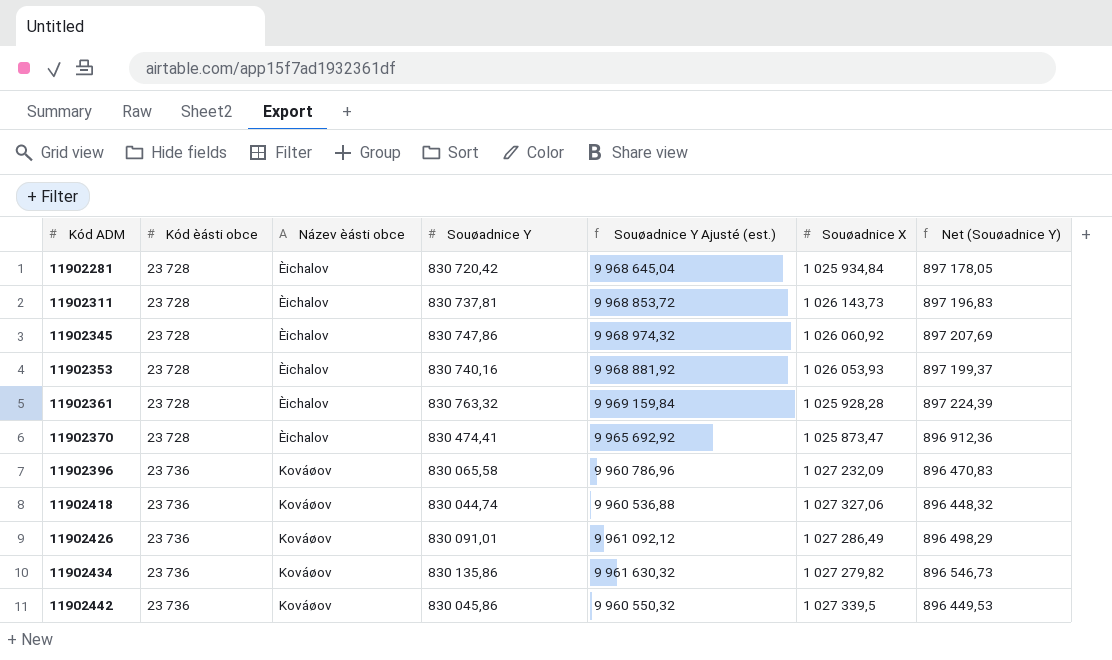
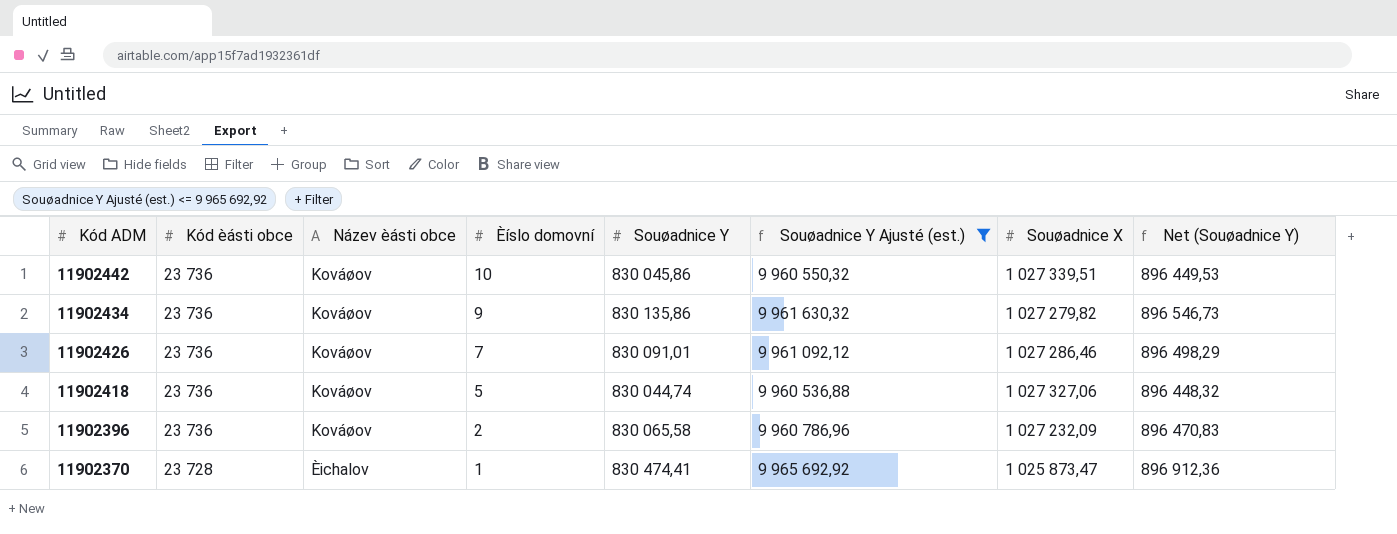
filter: none -> Souøadnice Y Ajusté (est.) <= 9 965 692,92
row order: Kód ADM ascending -> Kód ADM descending
column Èíslo domovní | position: none -> 4
11902442 | Souøadnice X: 1 027 339,5 -> 1 027 339,51
11902426 | Souøadnice X: 1 027 286,49 -> 1 027 286,46

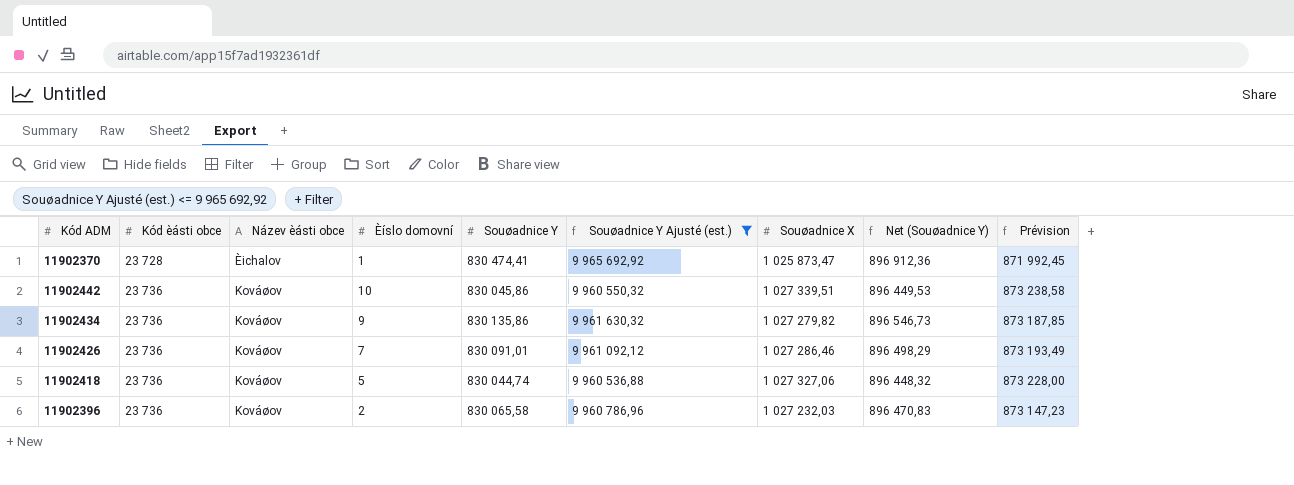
row order: Kód ADM descending -> Kód èásti obce ascending
column Prévision | formula: none -> [Souøadnice X] * 0,85
11902396 | Souøadnice X: 1 027 232,09 -> 1 027 232,03

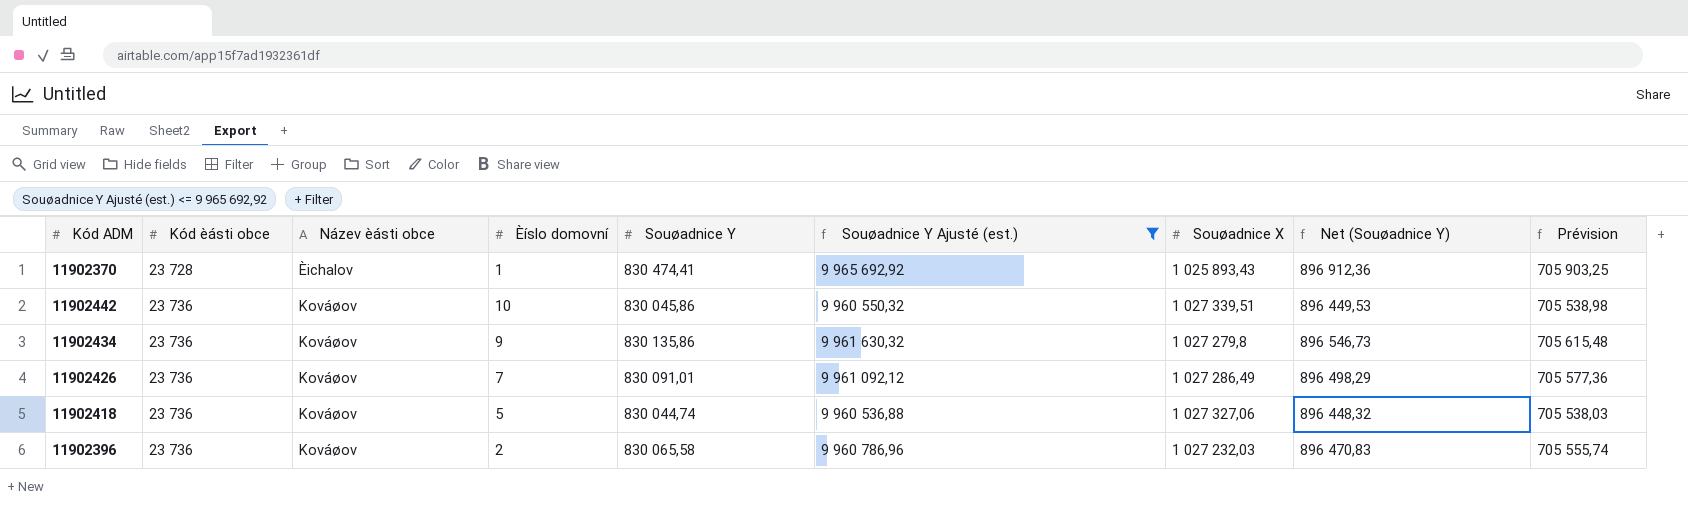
column Prévision | formula: [Souøadnice X] * 0,85 -> [Souøadnice Y] * 0,85
11902370 | Souøadnice X: 1 025 873,47 -> 1 025 893,43
11902434 | Souøadnice X: 1 027 279,82 -> 1 027 279,8
11902426 | Souøadnice X: 1 027 286,46 -> 1 027 286,49

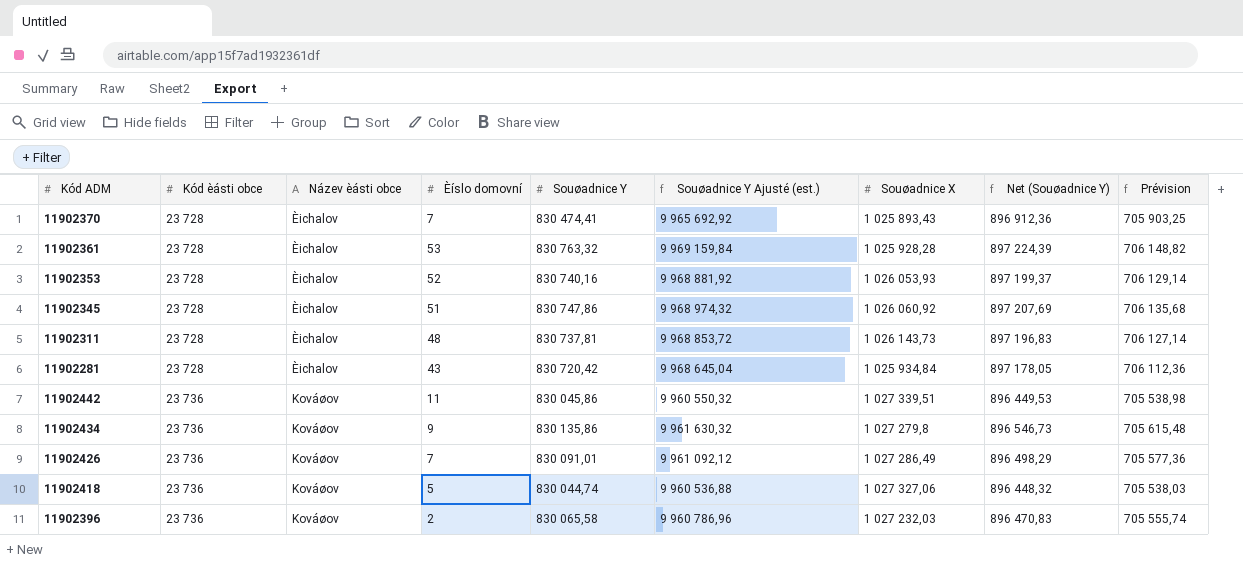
filter: Souøadnice Y Ajusté (est.) <= 9 965 692,92 -> none
11902370 | Èíslo domovní: 1 -> 7
11902442 | Èíslo domovní: 10 -> 11

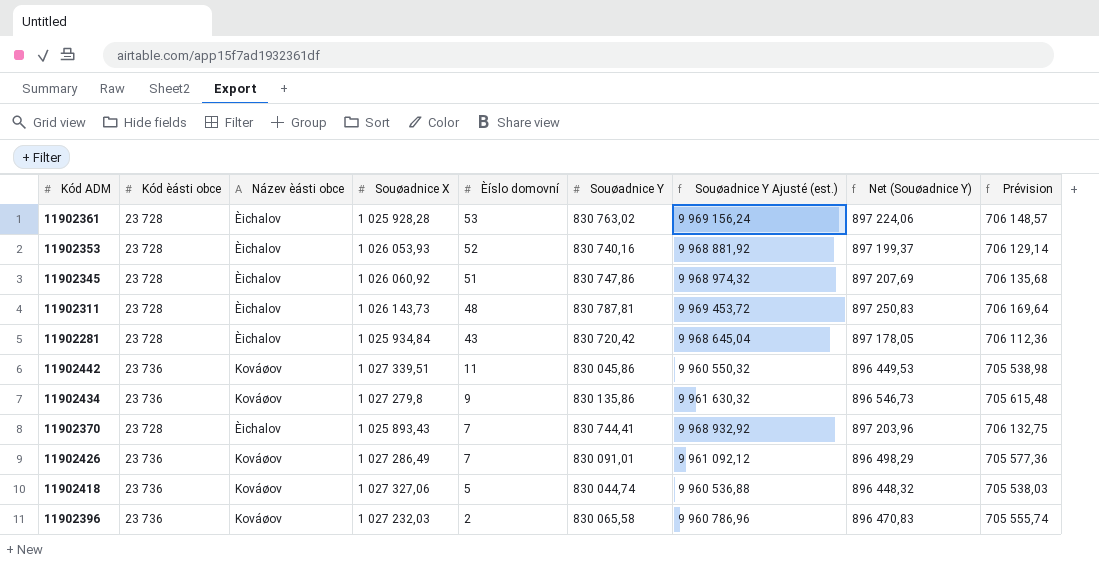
row order: Kód èásti obce ascending -> Èíslo domovní descending
column Souøadnice X | position: 7 -> 4
11902361 | Souøadnice Y: 830 763,32 -> 830 763,02
11902361 | Souøadnice Y Ajusté (est.): 9 969 159,84 -> 9 969 156,24
11902361 | Net (Souøadnice Y): 897 224,39 -> 897 224,06
11902361 | Prévision: 706 148,82 -> 706 148,57
11902311 | Souøadnice Y: 830 737,81 -> 830 787,81
11902311 | Souøadnice Y Ajusté (est.): 9 968 853,72 -> 9 969 453,72
11902311 | Net (Souøadnice Y): 897 196,83 -> 897 250,83
11902311 | Prévision: 706 127,14 -> 706 169,64
11902370 | Souøadnice Y: 830 474,41 -> 830 744,41
11902370 | Souøadnice Y Ajusté (est.): 9 965 692,92 -> 9 968 932,92
11902370 | Net (Souøadnice Y): 896 912,36 -> 897 203,96
11902370 | Prévision: 705 903,25 -> 706 132,75

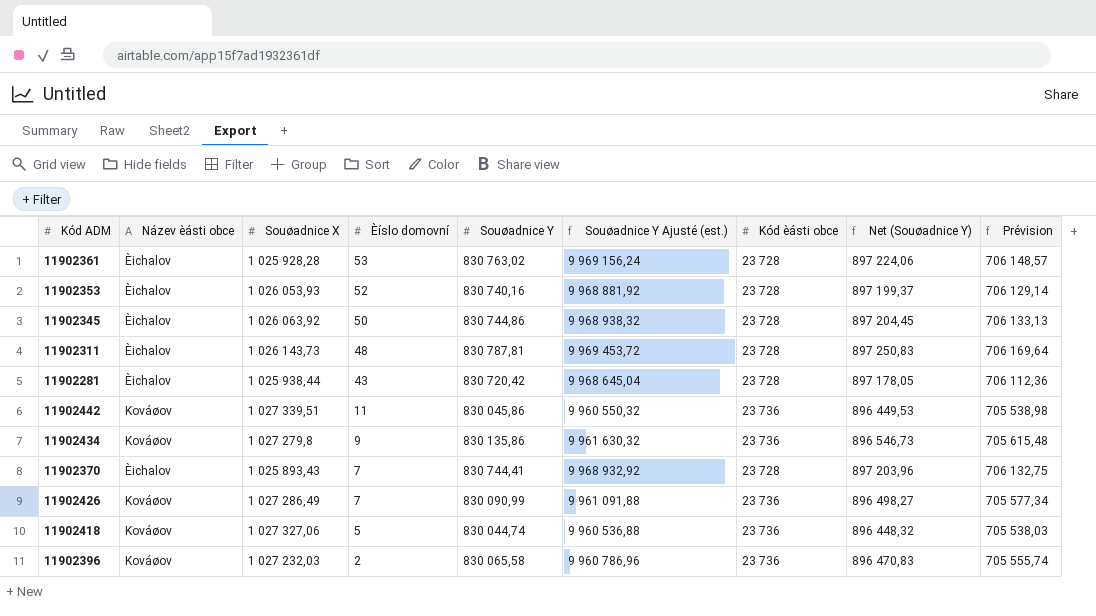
column Kód èásti obce | position: 2 -> 7
11902345 | Souøadnice X: 1 026 060,92 -> 1 026 063,92
11902345 | Èíslo domovní: 51 -> 50
11902345 | Souøadnice Y: 830 747,86 -> 830 744,86
11902345 | Souøadnice Y Ajusté (est.): 9 968 974,32 -> 9 968 938,32
11902345 | Net (Souøadnice Y): 897 207,69 -> 897 204,45
11902345 | Prévision: 706 135,68 -> 706 133,13
11902281 | Souøadnice X: 1 025 934,84 -> 1 025 938,44
11902426 | Souøadnice Y: 830 091,01 -> 830 090,99
11902426 | Souøadnice Y Ajusté (est.): 9 961 092,12 -> 9 961 091,88
11902426 | Net (Souøadnice Y): 896 498,29 -> 896 498,27
11902426 | Prévision: 705 577,36 -> 705 577,34

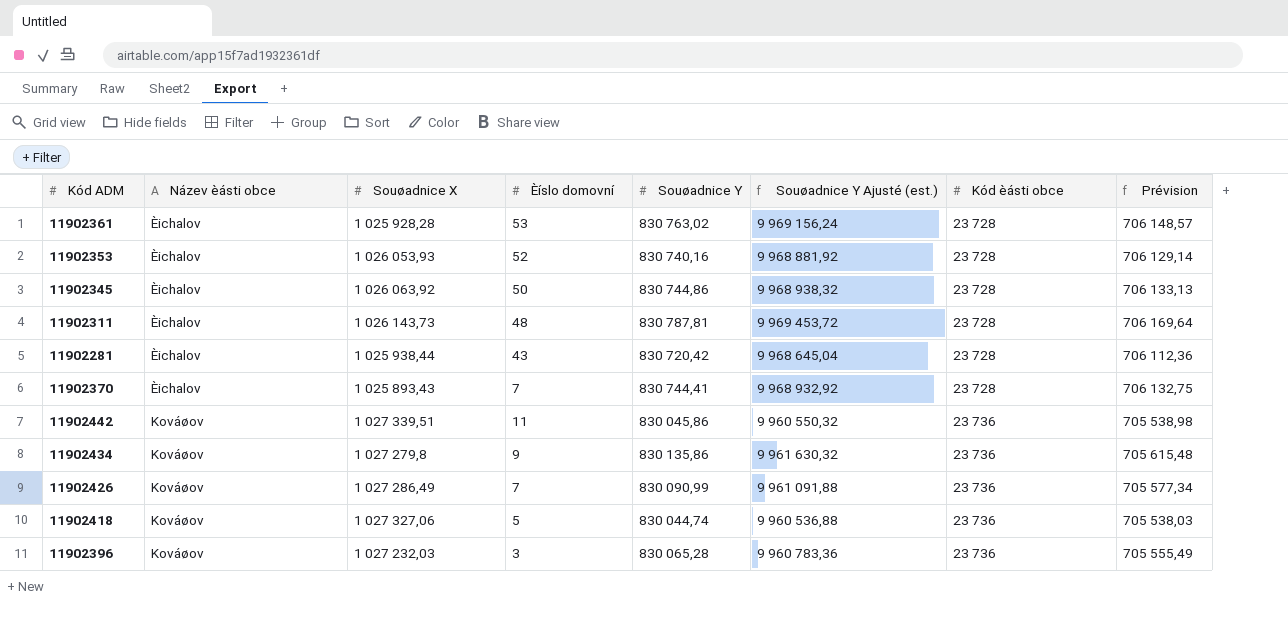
row order: Èíslo domovní descending -> Název èásti obce ascending
column Net (Souøadnice Y) | formula: [Souøadnice Y] * 1,08 -> none
11902396 | Èíslo domovní: 2 -> 3
11902396 | Souøadnice Y: 830 065,58 -> 830 065,28
11902396 | Souøadnice Y Ajusté (est.): 9 960 786,96 -> 9 960 783,36
11902396 | Prévision: 705 555,74 -> 705 555,49

